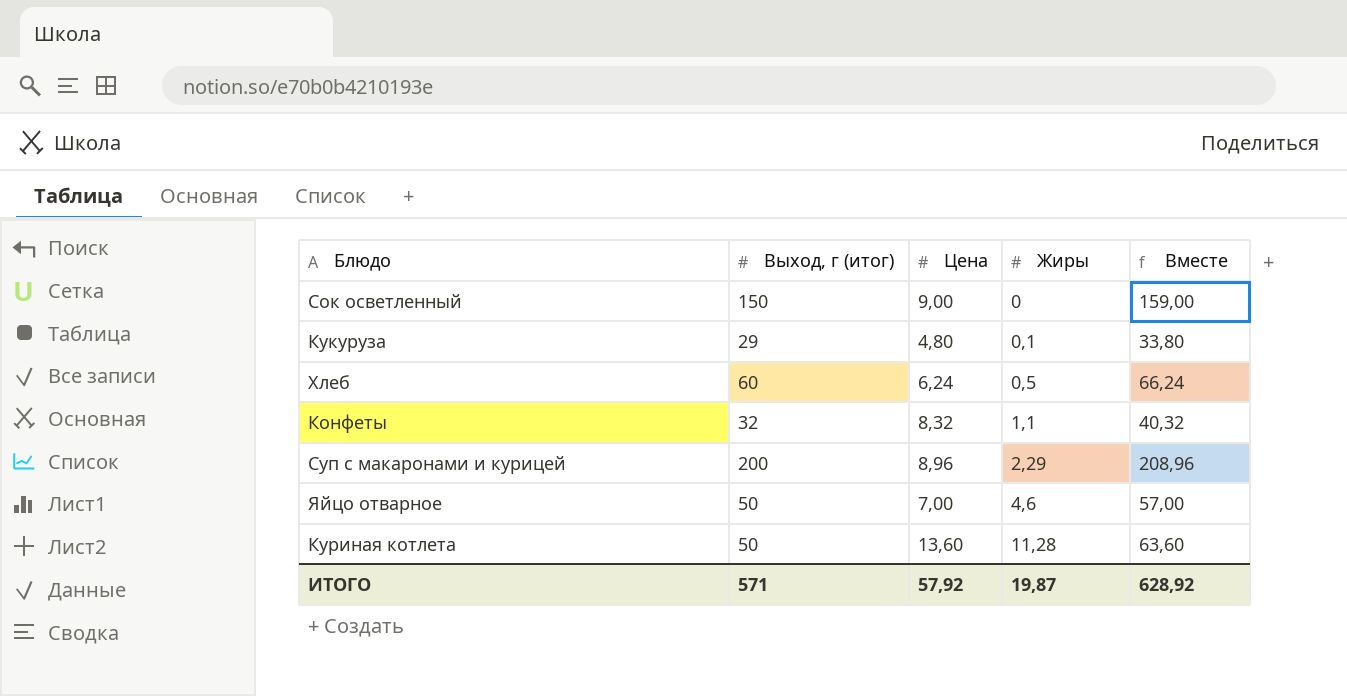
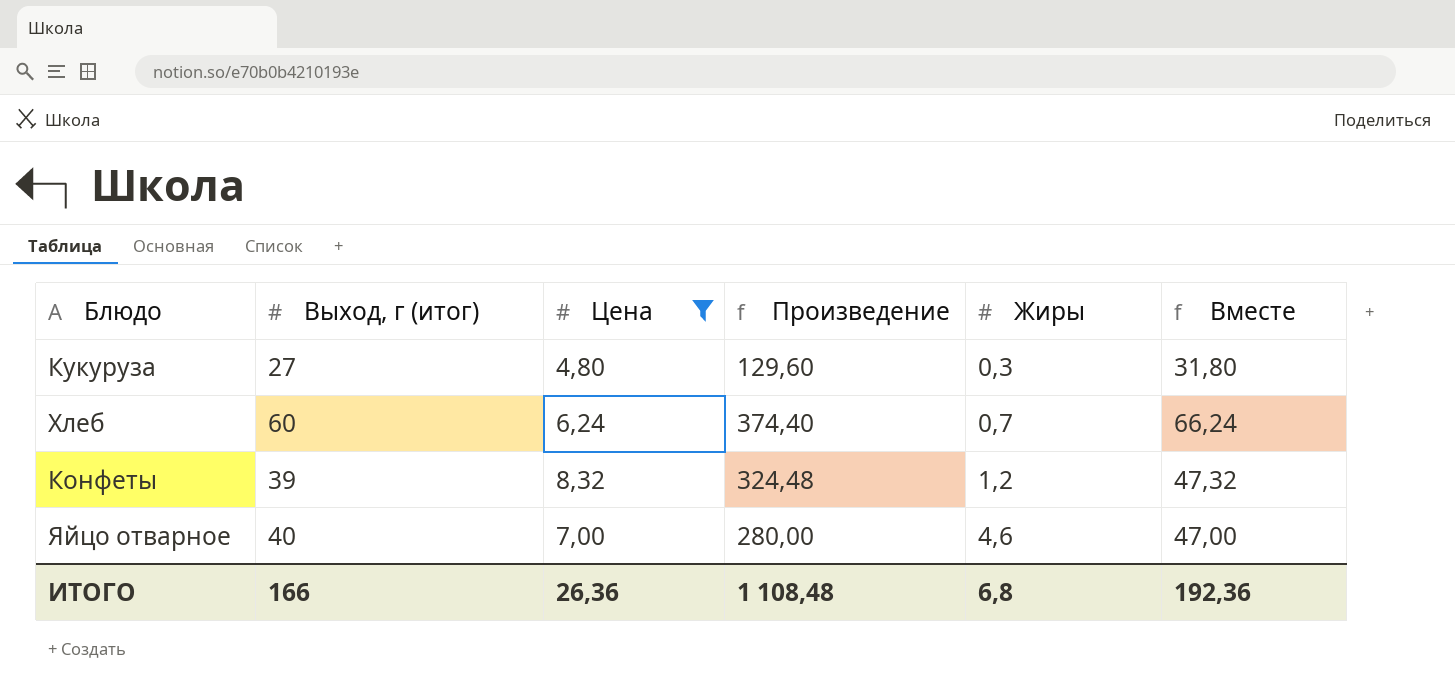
filter: none -> Цена <= 8,32
column Произведение | formula: none -> [Выход, г (итог)] * [Цена]
Кукуруза | Выход, г (итог): 29 -> 27
Кукуруза | Жиры: 0,1 -> 0,3
Кукуруза | Вместе: 33,80 -> 31,80
Хлеб | Жиры: 0,5 -> 0,7
Конфеты | Выход, г (итог): 32 -> 39
Конфеты | Жиры: 1,1 -> 1,2
Конфеты | Вместе: 40,32 -> 47,32
Яйцо отварное | Выход, г (итог): 50 -> 40
Яйцо отварное | Вместе: 57,00 -> 47,00
ИТОГО | Выход, г (итог): 571 -> 166
ИТОГО | Цена: 57,92 -> 26,36
ИТОГО | Жиры: 19,87 -> 6,8
ИТОГО | Вместе: 628,92 -> 192,36

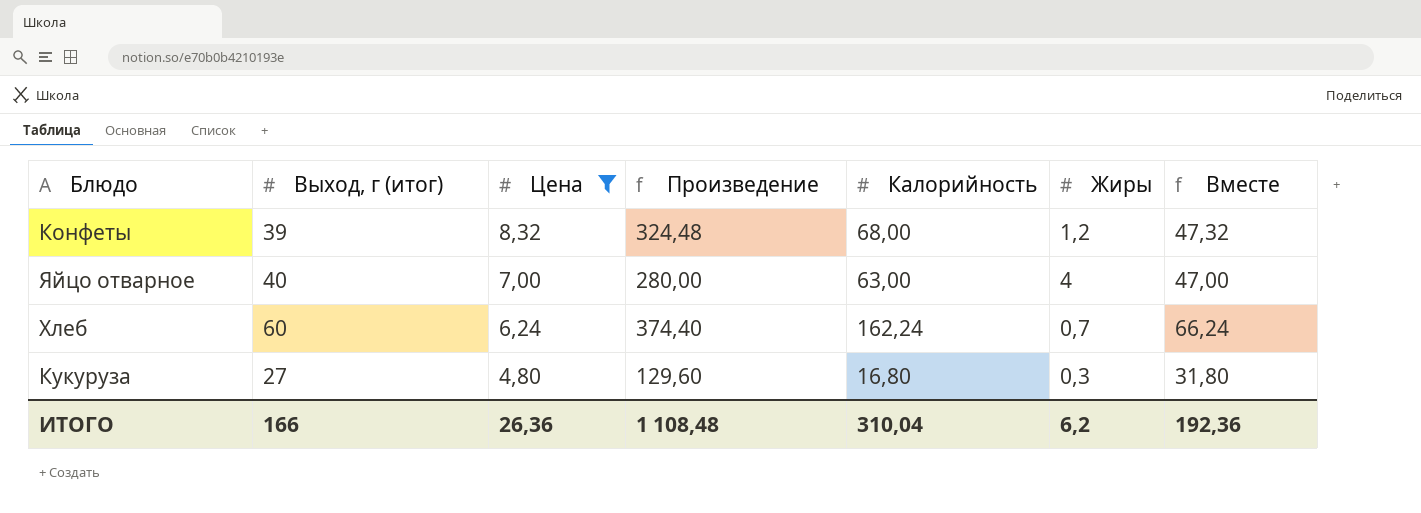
row order: Жиры ascending -> Цена descending
column Калорийность | position: none -> 5
Яйцо отварное | Жиры: 4,6 -> 4
ИТОГО | Жиры: 6,8 -> 6,2

